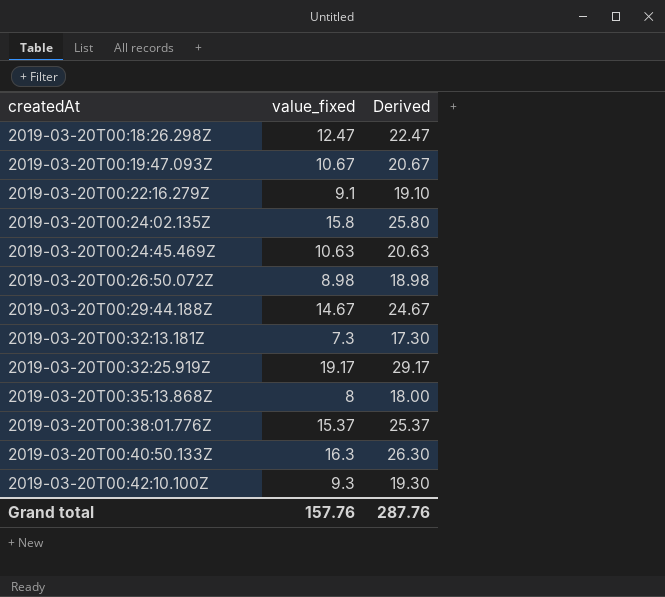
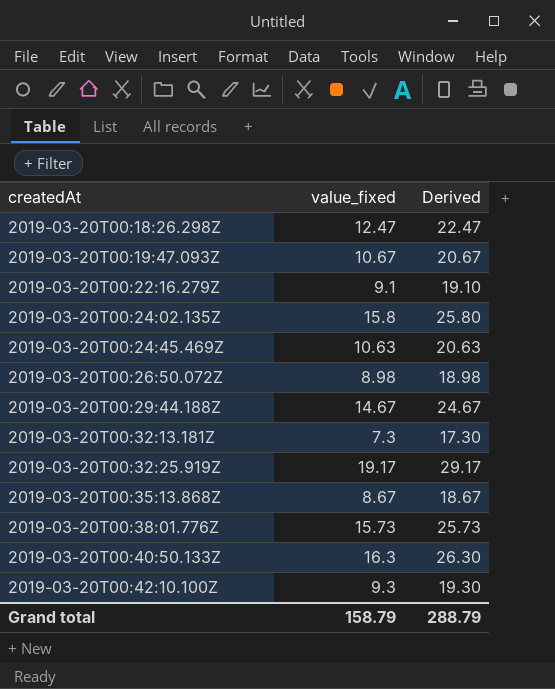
2019-03-20T00:35:13.868Z | value_fixed: 8 -> 8.67
2019-03-20T00:35:13.868Z | Derived: 18.00 -> 18.67
2019-03-20T00:38:01.776Z | value_fixed: 15.37 -> 15.73
2019-03-20T00:38:01.776Z | Derived: 25.37 -> 25.73
Grand total | value_fixed: 157.76 -> 158.79
Grand total | Derived: 287.76 -> 288.79

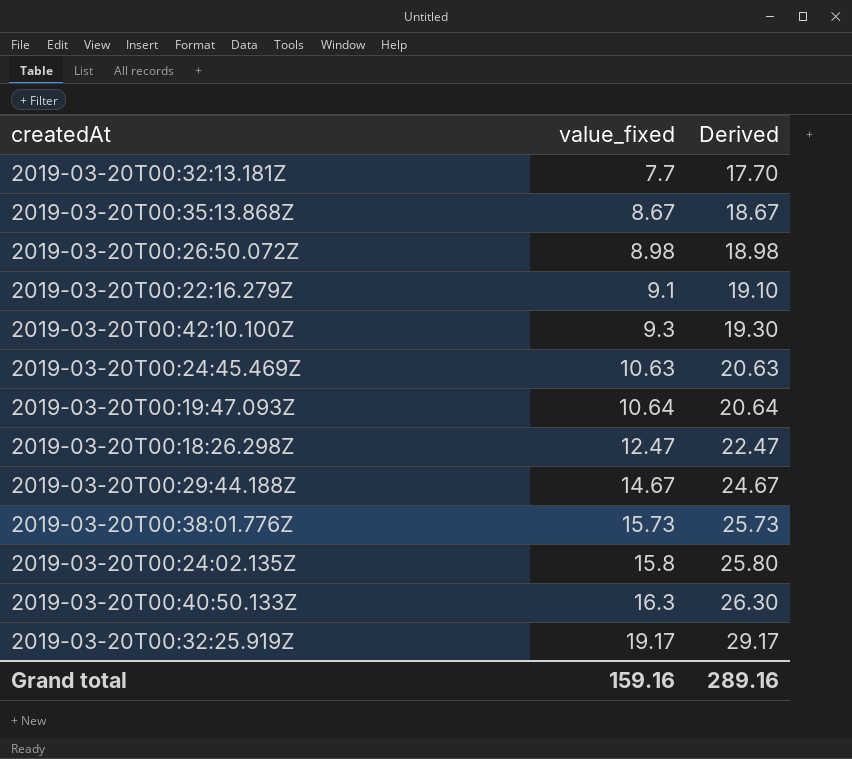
row order: createdAt ascending -> value_fixed ascending
2019-03-20T00:32:13.181Z | value_fixed: 7.3 -> 7.7
2019-03-20T00:32:13.181Z | Derived: 17.30 -> 17.70
2019-03-20T00:19:47.093Z | value_fixed: 10.67 -> 10.64
2019-03-20T00:19:47.093Z | Derived: 20.67 -> 20.64
Grand total | value_fixed: 158.79 -> 159.16
Grand total | Derived: 288.79 -> 289.16

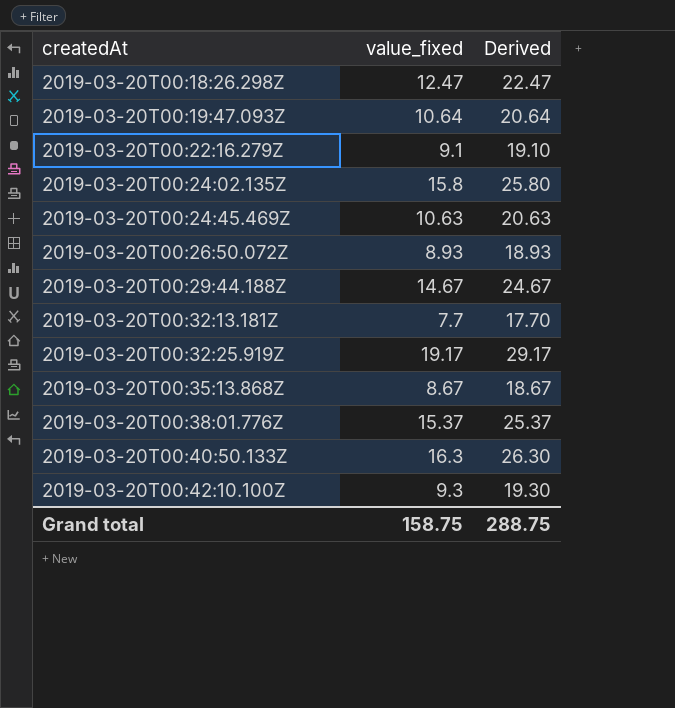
row order: value_fixed ascending -> createdAt ascending
2019-03-20T00:26:50.072Z | value_fixed: 8.98 -> 8.93
2019-03-20T00:26:50.072Z | Derived: 18.98 -> 18.93
2019-03-20T00:38:01.776Z | value_fixed: 15.73 -> 15.37
2019-03-20T00:38:01.776Z | Derived: 25.73 -> 25.37
Grand total | value_fixed: 159.16 -> 158.75
Grand total | Derived: 289.16 -> 288.75

